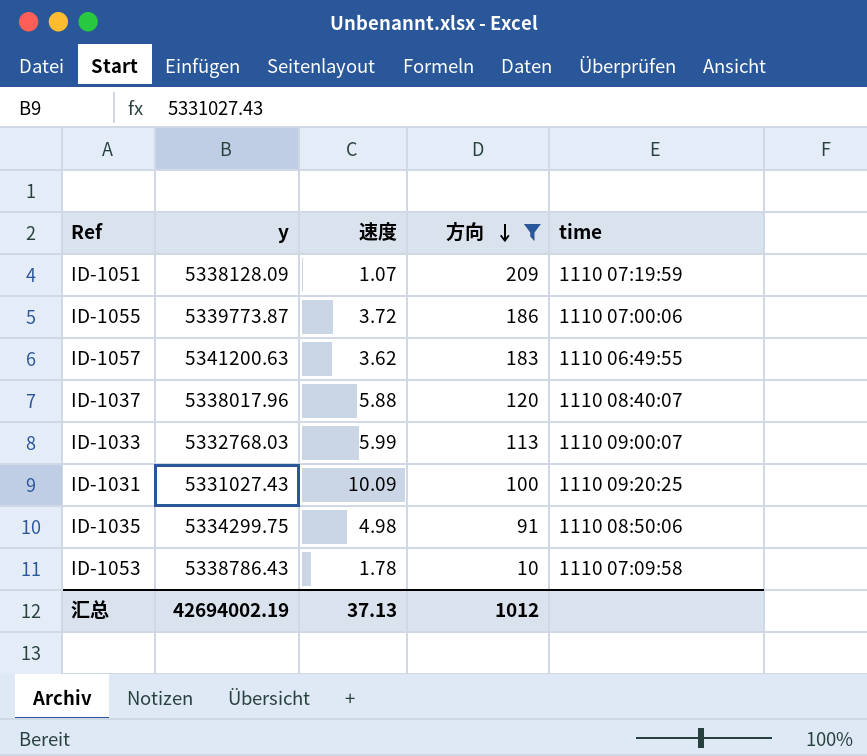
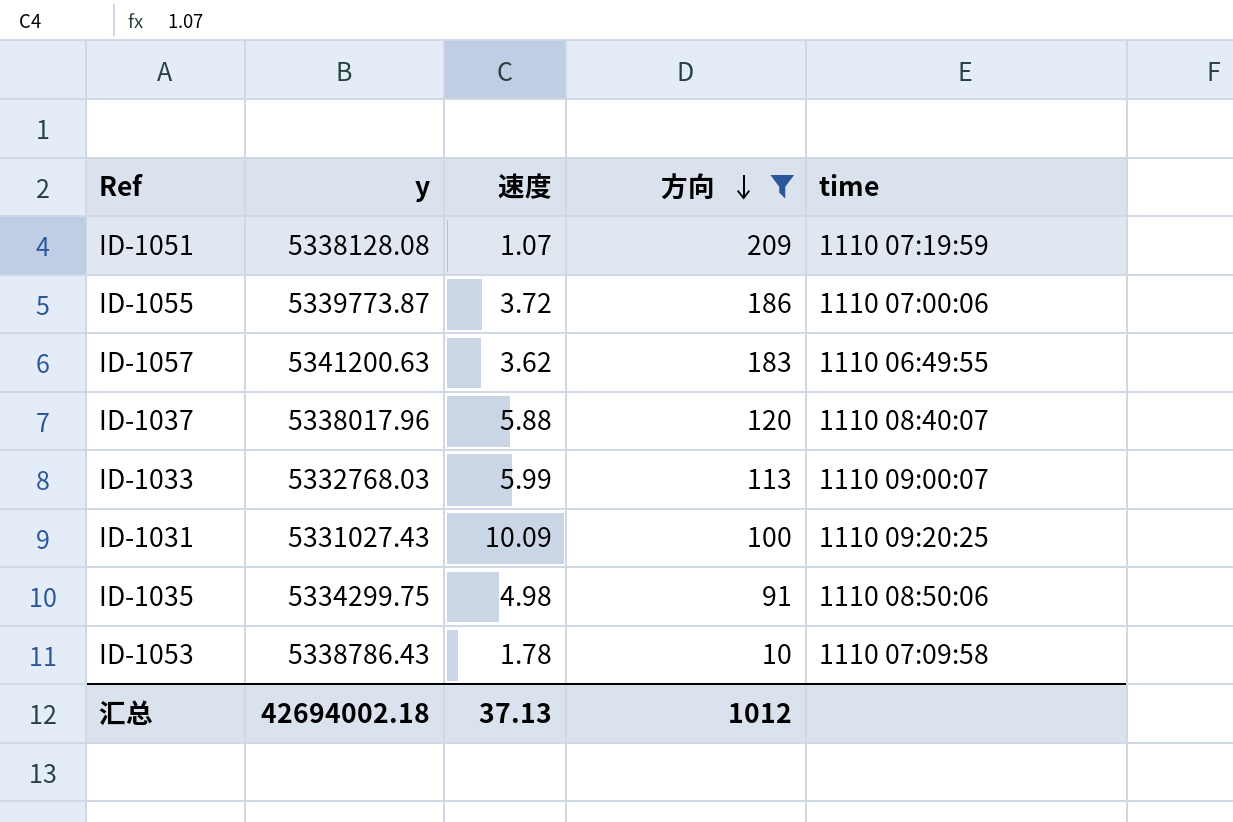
ID-1051 | y: 5338128.09 -> 5338128.08
汇总 | y: 42694002.19 -> 42694002.18

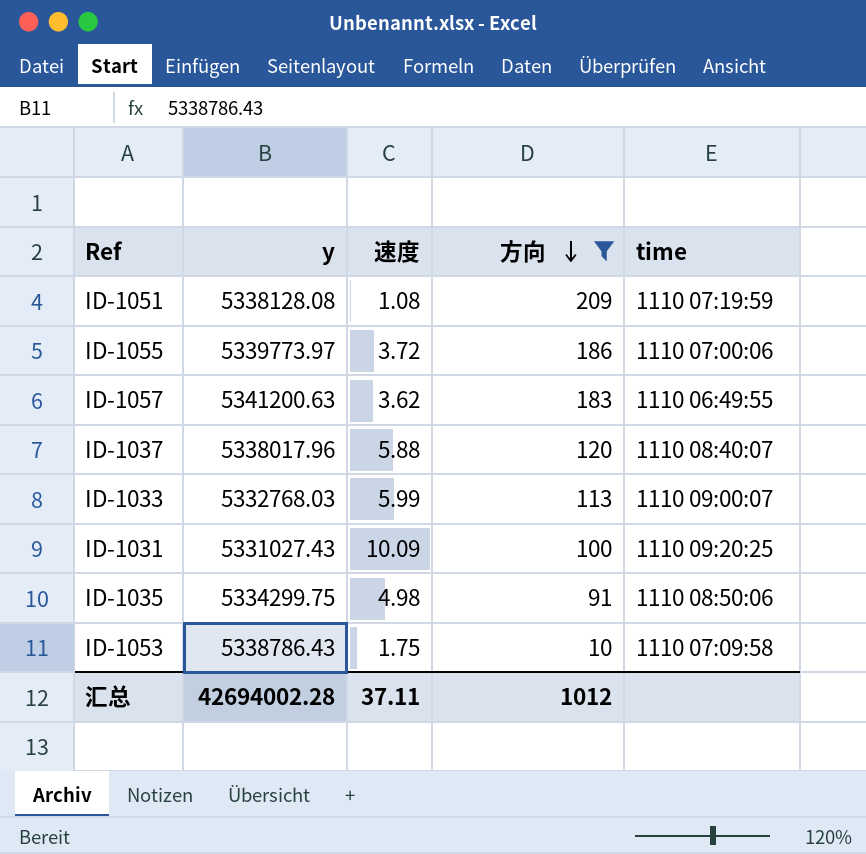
ID-1051 | 速度: 1.07 -> 1.08
ID-1055 | y: 5339773.87 -> 5339773.97
ID-1053 | 速度: 1.78 -> 1.75
汇总 | y: 42694002.18 -> 42694002.28
汇总 | 速度: 37.13 -> 37.11

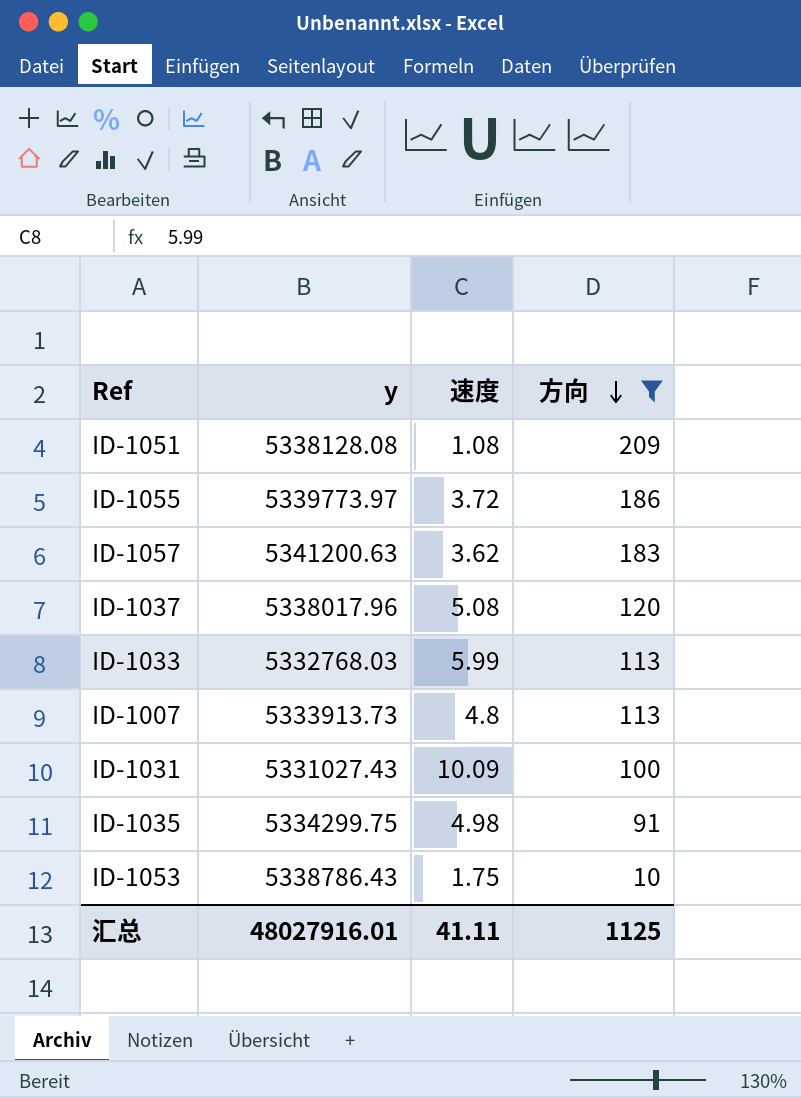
column time | position: 5 -> none
ID-1037 | 速度: 5.88 -> 5.08
row ID-1007: none -> 5333913.73 | 4.8 | 113
汇总 | y: 42694002.28 -> 48027916.01
汇总 | 速度: 37.11 -> 41.11
汇总 | 方向: 1012 -> 1125

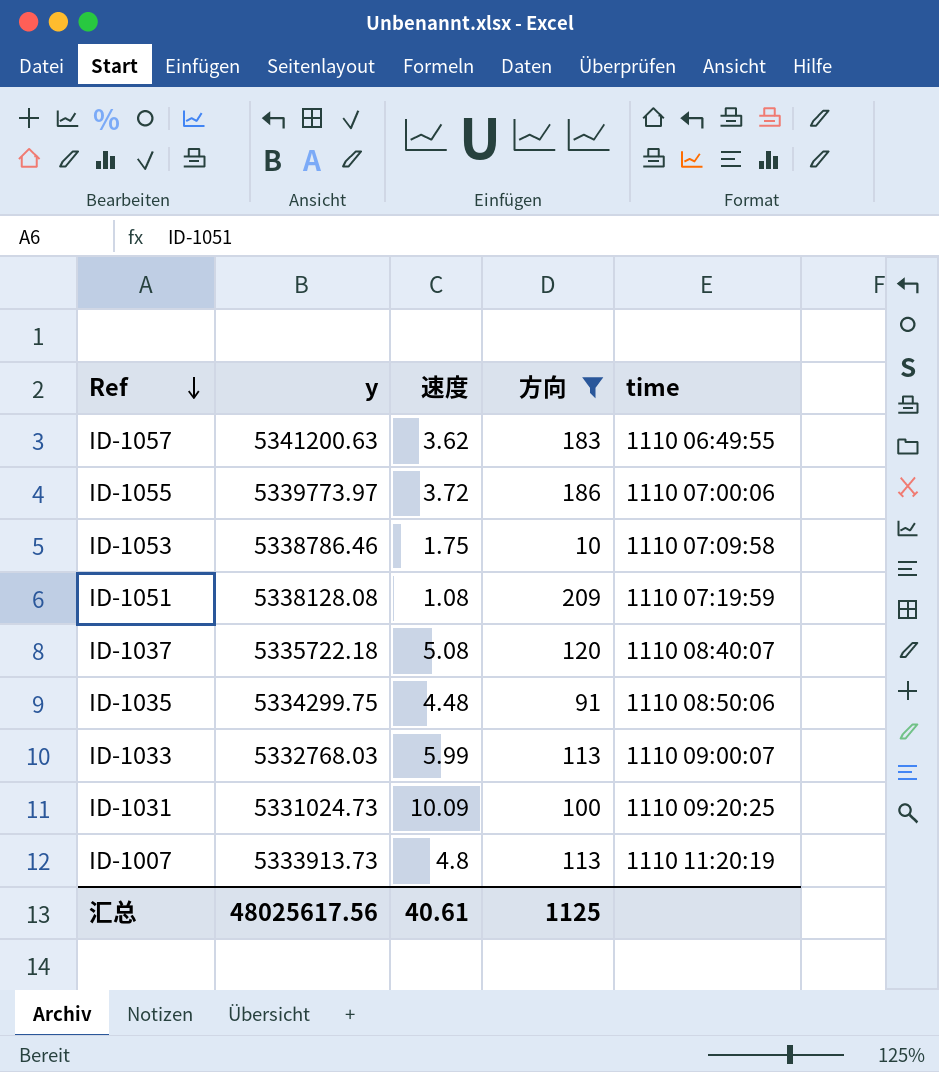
row order: 方向 descending -> Ref descending
column time | position: none -> 5
ID-1053 | y: 5338786.43 -> 5338786.46
ID-1037 | y: 5338017.96 -> 5335722.18
ID-1035 | 速度: 4.98 -> 4.48
ID-1031 | y: 5331027.43 -> 5331024.73
汇总 | y: 48027916.01 -> 48025617.56
汇总 | 速度: 41.11 -> 40.61

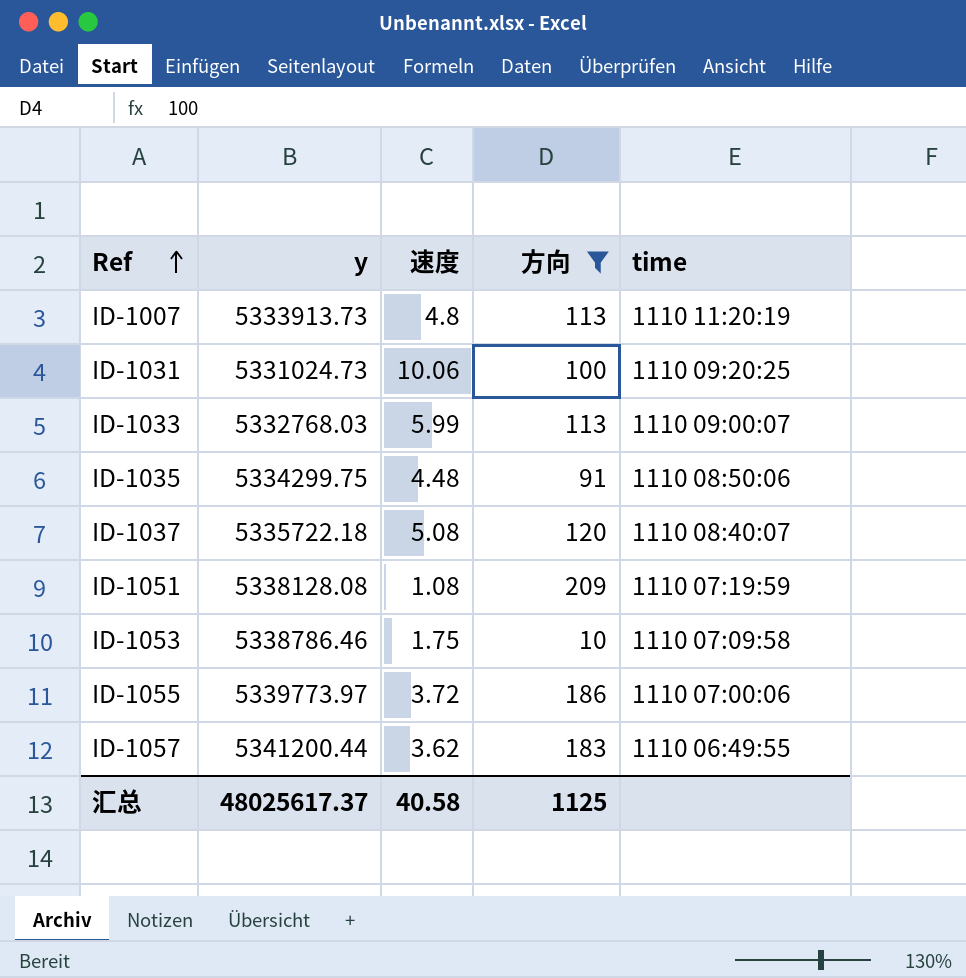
row order: Ref descending -> Ref ascending
ID-1031 | 速度: 10.09 -> 10.06
ID-1057 | y: 5341200.63 -> 5341200.44
汇总 | y: 48025617.56 -> 48025617.37
汇总 | 速度: 40.61 -> 40.58

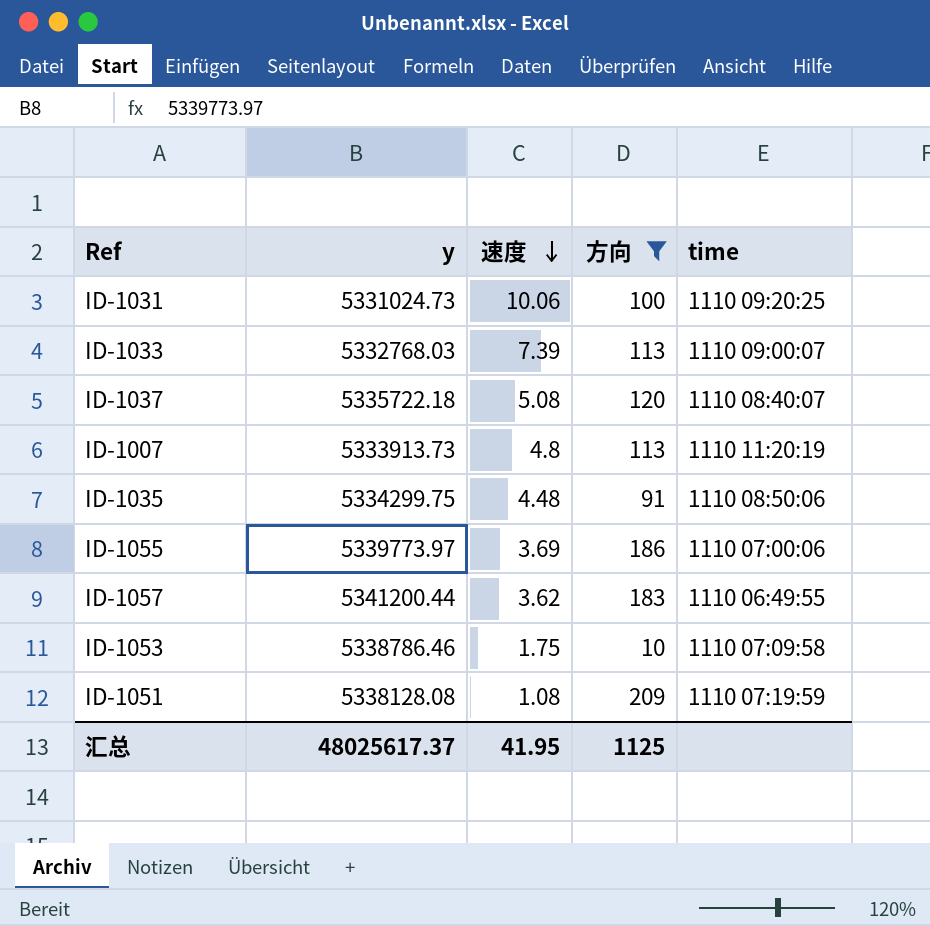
row order: Ref ascending -> 速度 descending
ID-1033 | 速度: 5.99 -> 7.39
ID-1055 | 速度: 3.72 -> 3.69
汇总 | 速度: 40.58 -> 41.95

